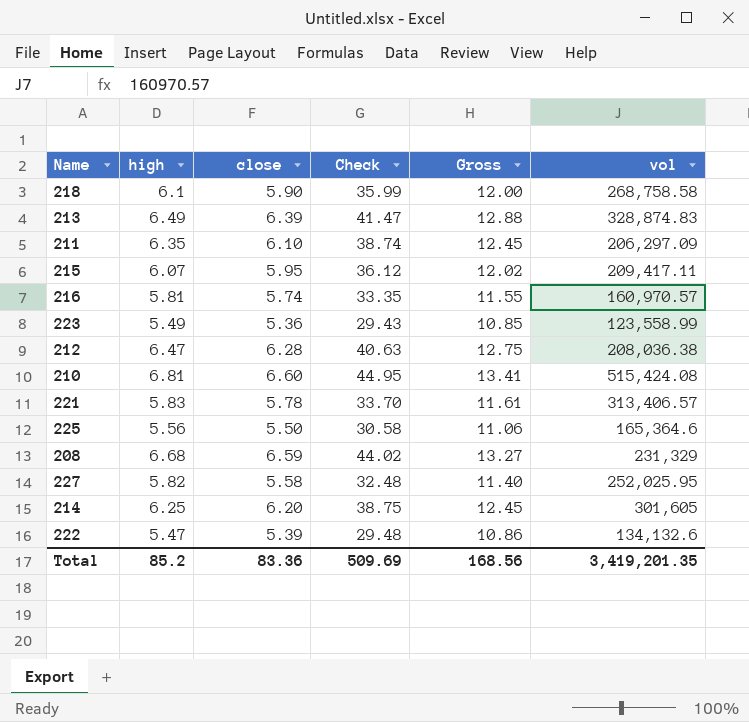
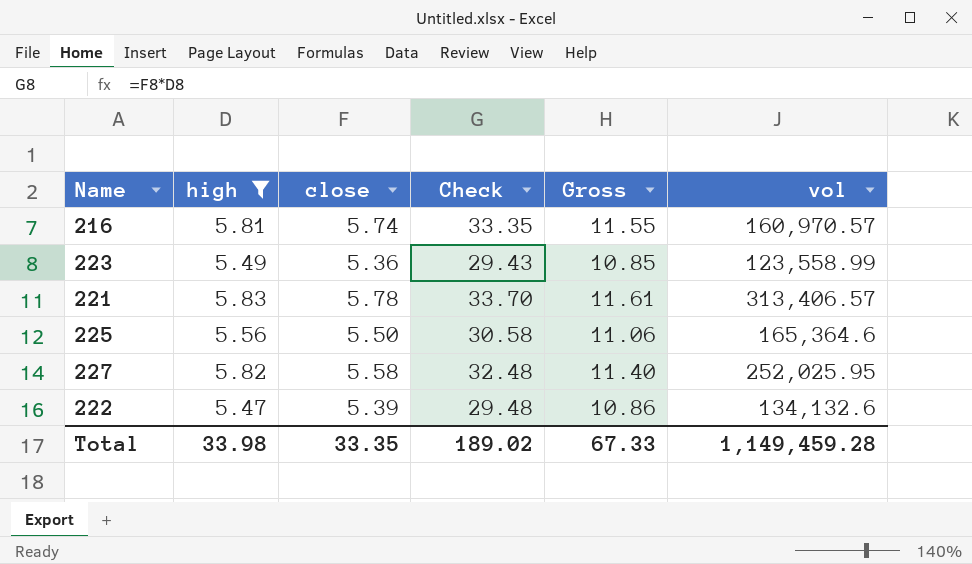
filter: none -> high <= 5.83
Total | high: 85.2 -> 33.98
Total | close: 83.36 -> 33.35
Total | Check: 509.69 -> 189.02
Total | Gross: 168.56 -> 67.33
Total | vol: 3,419,201.35 -> 1,149,459.28

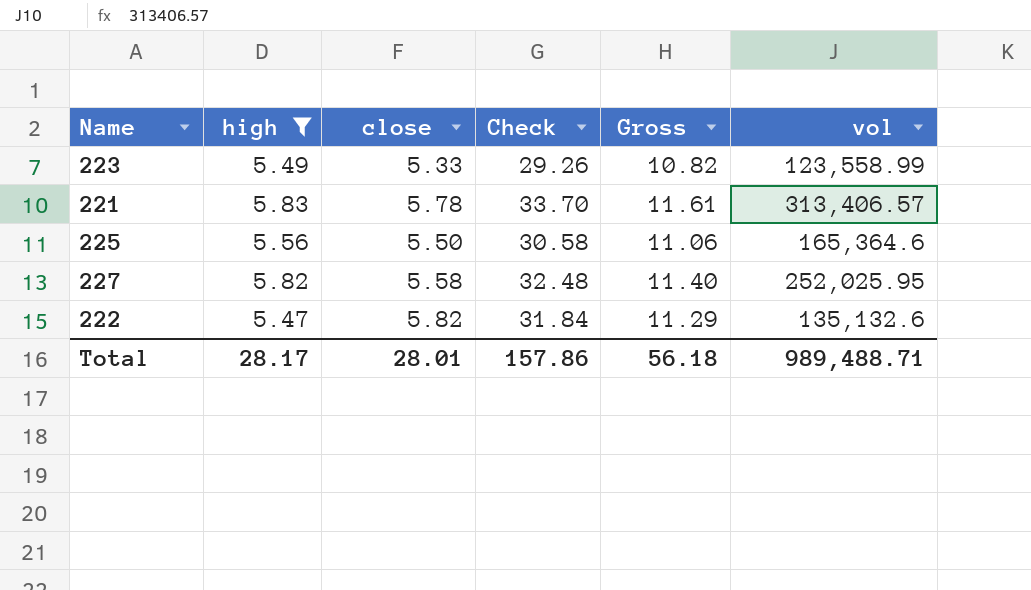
row 216: 5.81 | 5.74 | 33.35 | 11.55 | 160,970.57 -> none
223 | close: 5.36 -> 5.33
223 | Check: 29.43 -> 29.26
223 | Gross: 10.85 -> 10.82
222 | close: 5.39 -> 5.82
222 | Check: 29.48 -> 31.84
222 | Gross: 10.86 -> 11.29
222 | vol: 134,132.6 -> 135,132.6
Total | high: 33.98 -> 28.17
Total | close: 33.35 -> 28.01
Total | Check: 189.02 -> 157.86
Total | Gross: 67.33 -> 56.18
Total | vol: 1,149,459.28 -> 989,488.71

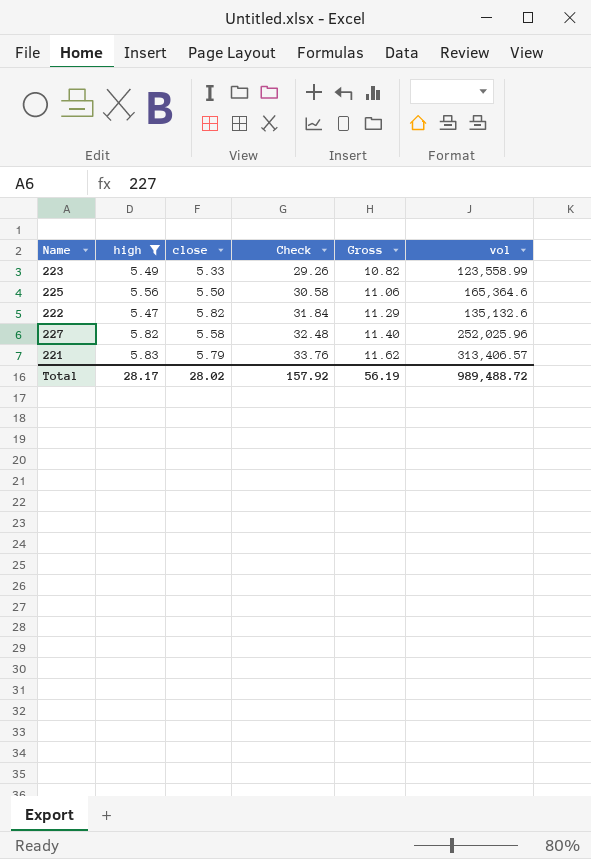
row order: none -> Check ascending
227 | vol: 252,025.95 -> 252,025.96
221 | close: 5.78 -> 5.79
221 | Check: 33.70 -> 33.76
221 | Gross: 11.61 -> 11.62
Total | close: 28.01 -> 28.02
Total | Check: 157.86 -> 157.92
Total | Gross: 56.18 -> 56.19
Total | vol: 989,488.71 -> 989,488.72

